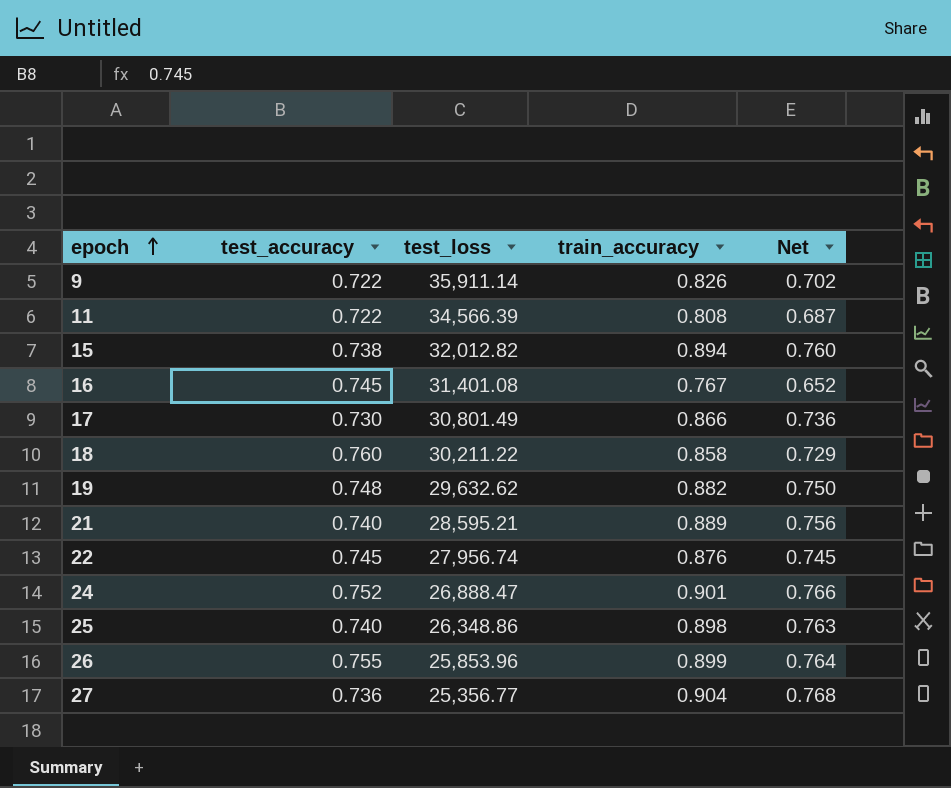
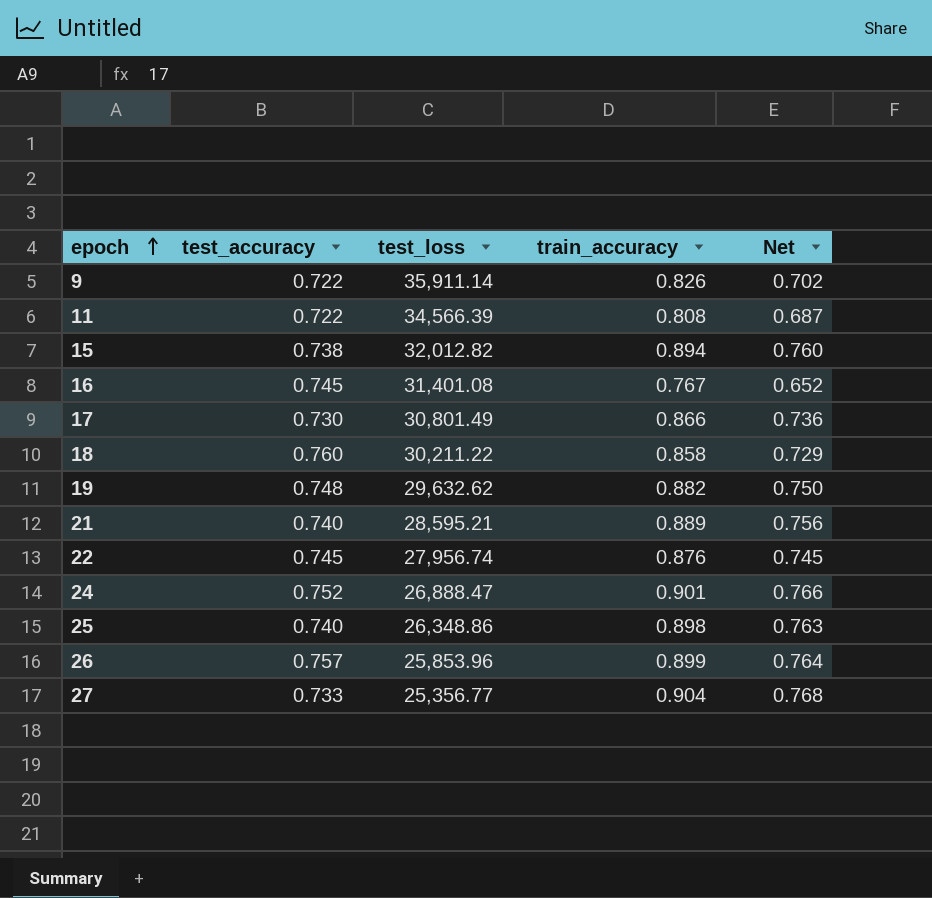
26 | test_accuracy: 0.755 -> 0.757
27 | test_accuracy: 0.736 -> 0.733

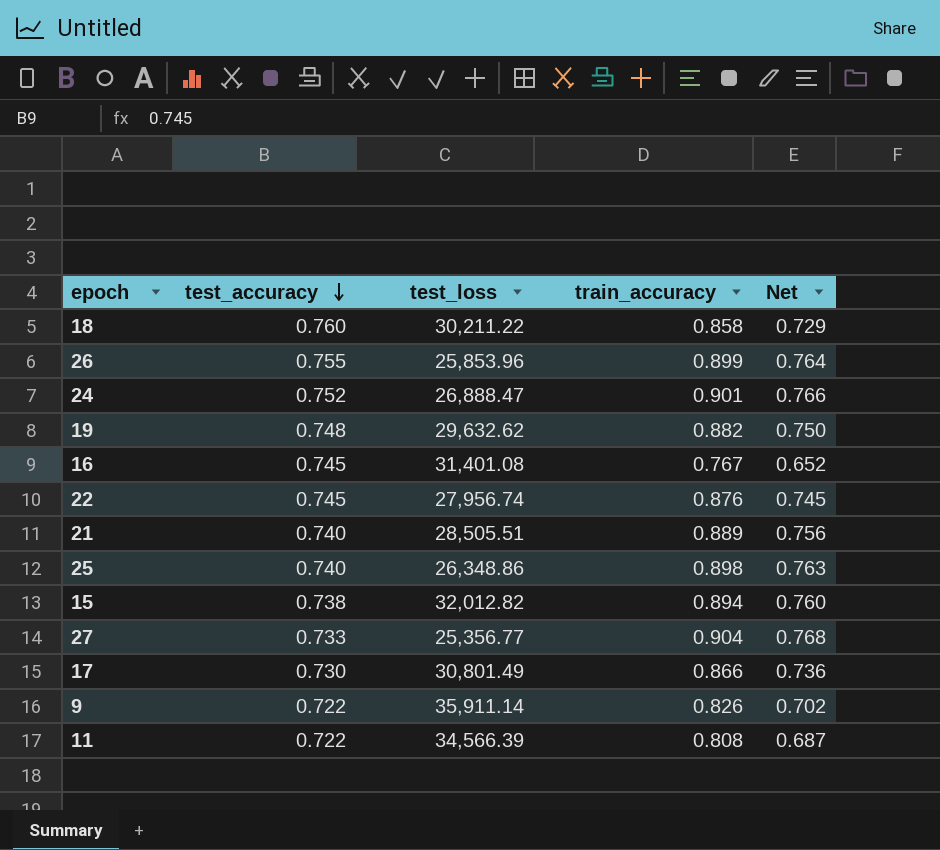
row order: epoch ascending -> test_accuracy descending
26 | test_accuracy: 0.757 -> 0.755
21 | test_loss: 28,595.21 -> 28,505.51

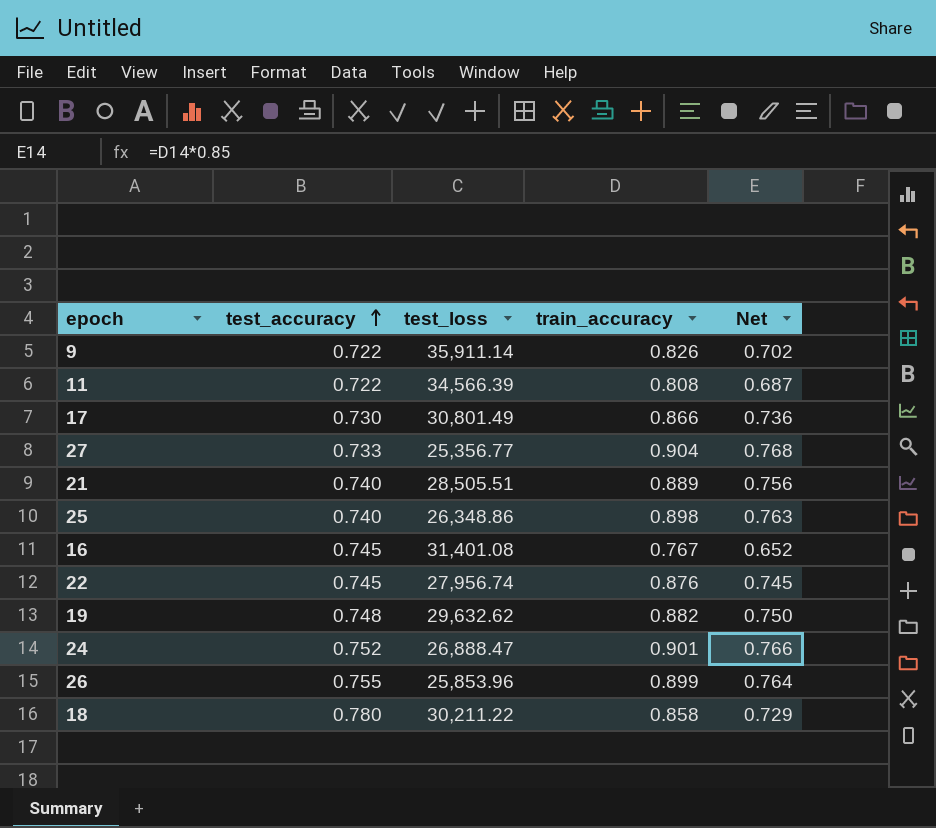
row order: test_accuracy descending -> test_accuracy ascending
row 15: 0.738 | 32,012.82 | 0.894 | 0.760 -> none
18 | test_accuracy: 0.760 -> 0.780

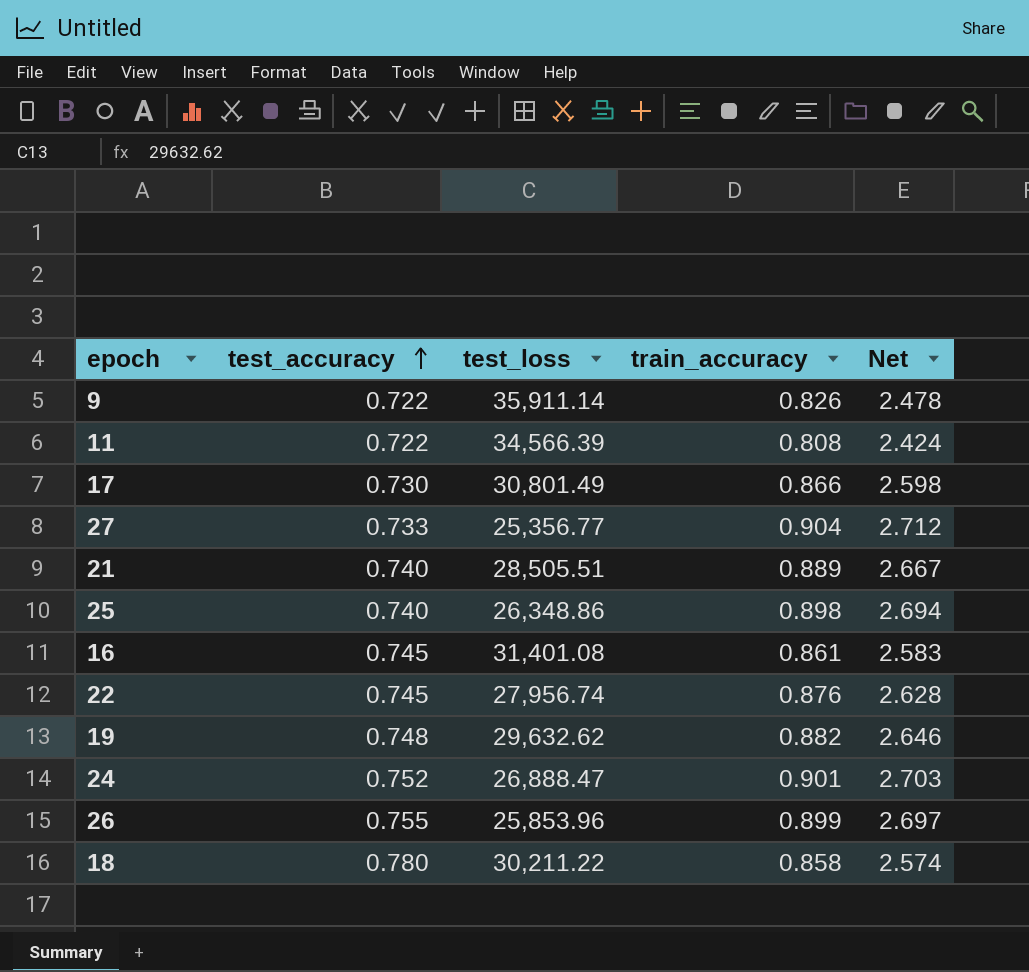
column Net | formula: [train_accuracy] * 0.85 -> [train_accuracy] * 3
16 | train_accuracy: 0.767 -> 0.861

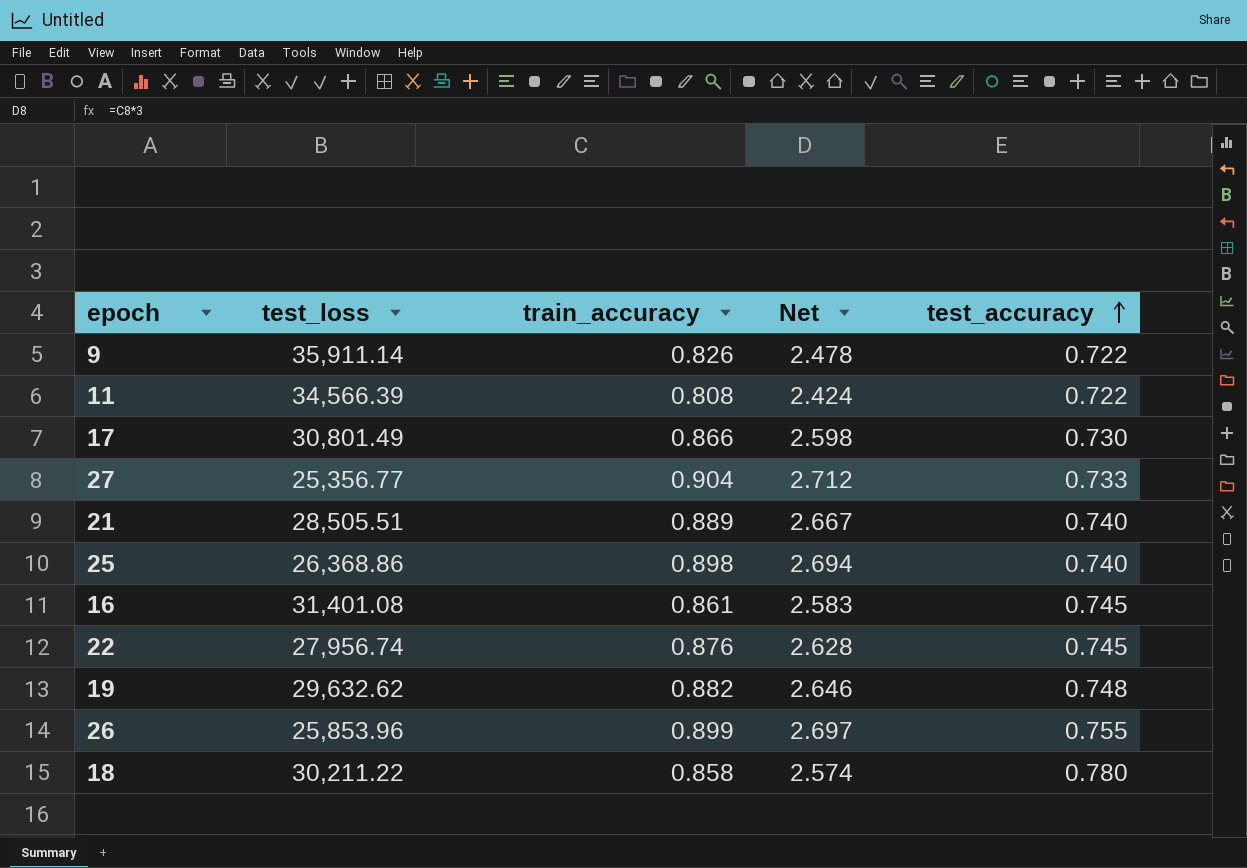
column test_accuracy | position: 2 -> 5
row 24: 0.752 | 26,888.47 | 0.901 | 2.703 -> none
25 | test_loss: 26,348.86 -> 26,368.86

